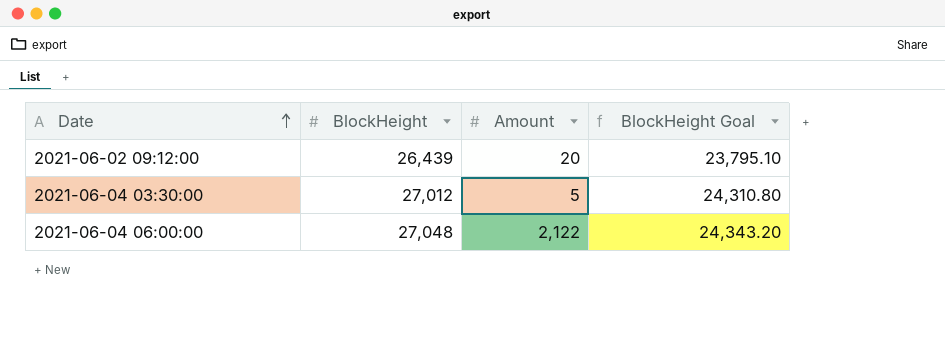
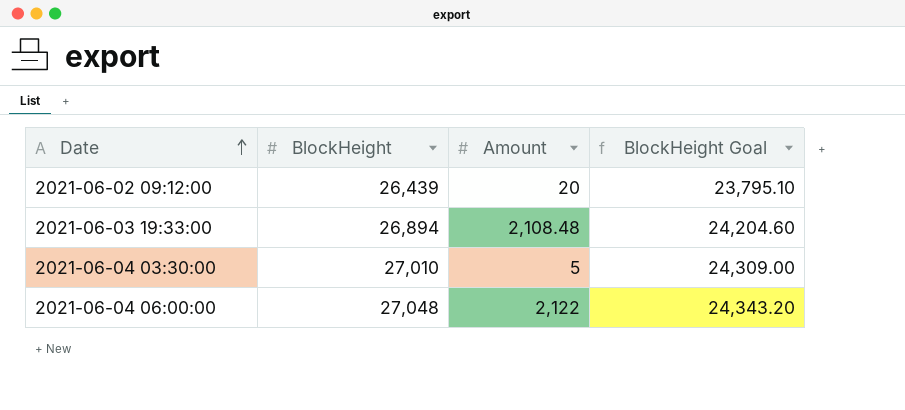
row 2021-06-03 19:33:00: none -> 26,894 | 2,108.48 | 24,204.60
2021-06-04 03:30:00 | BlockHeight: 27,012 -> 27,010
2021-06-04 03:30:00 | BlockHeight Goal: 24,310.80 -> 24,309.00

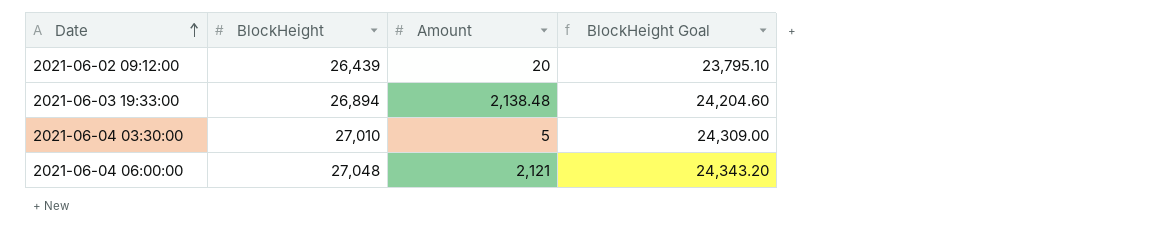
2021-06-03 19:33:00 | Amount: 2,108.48 -> 2,138.48
2021-06-04 06:00:00 | Amount: 2,122 -> 2,121

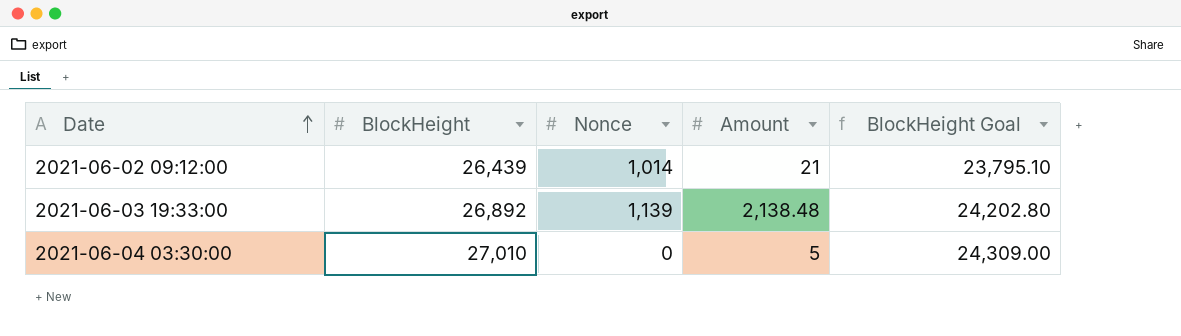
column Nonce | position: none -> 3
row 2021-06-04 06:00:00: 27,048 | 2,121 | 24,343.20 -> none
2021-06-02 09:12:00 | Amount: 20 -> 21
2021-06-03 19:33:00 | BlockHeight: 26,894 -> 26,892
2021-06-03 19:33:00 | BlockHeight Goal: 24,204.60 -> 24,202.80

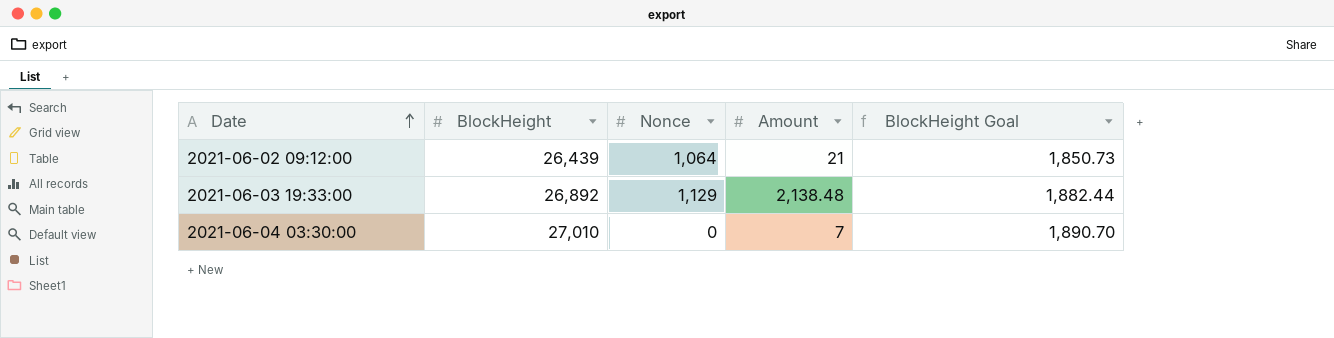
column BlockHeight Goal | formula: [BlockHeight] * 0.9 -> [BlockHeight] * 0.07
2021-06-02 09:12:00 | Nonce: 1,014 -> 1,064
2021-06-03 19:33:00 | Nonce: 1,139 -> 1,129
2021-06-04 03:30:00 | Amount: 5 -> 7

